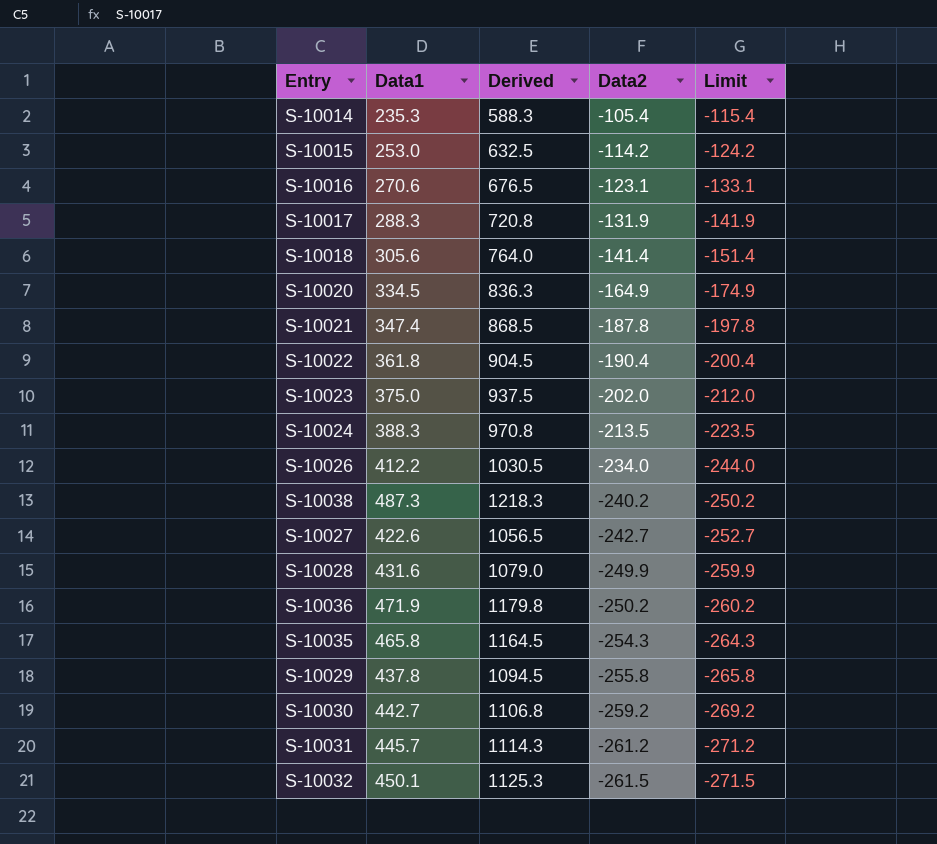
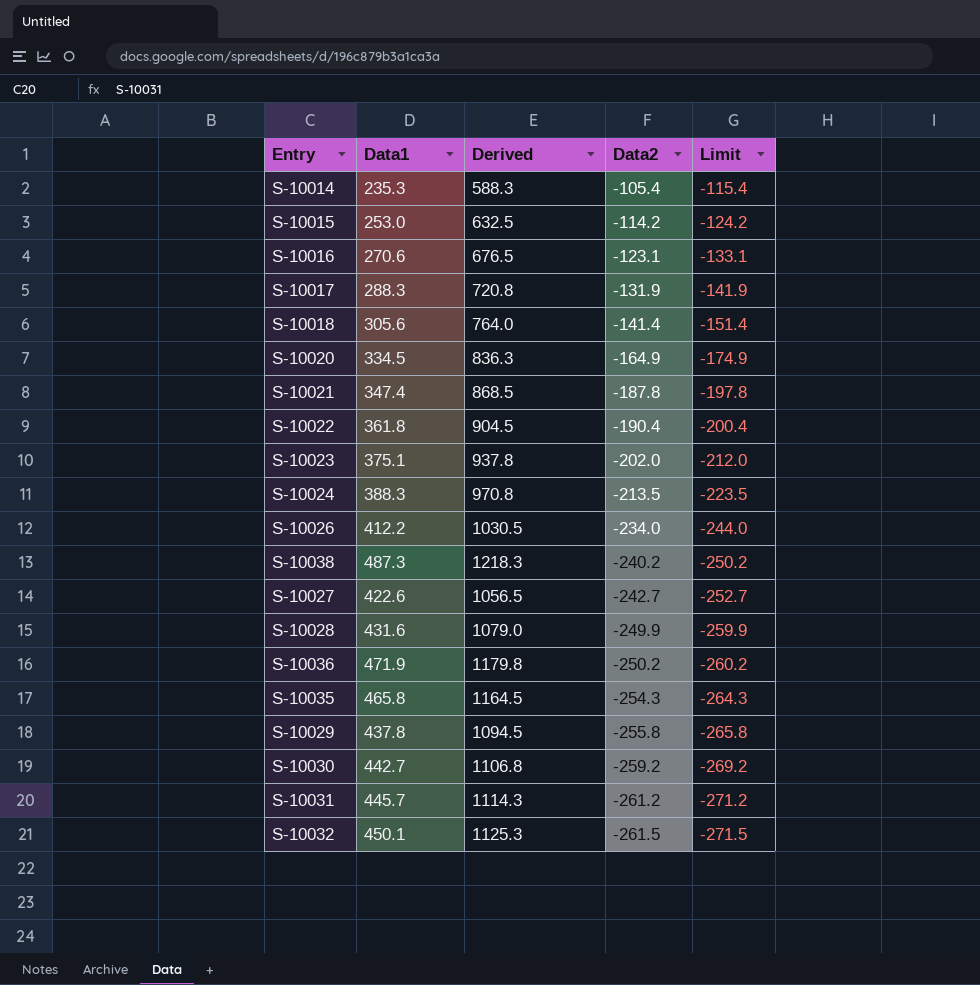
S-10023 | Data1: 375.0 -> 375.1
S-10023 | Derived: 937.5 -> 937.8

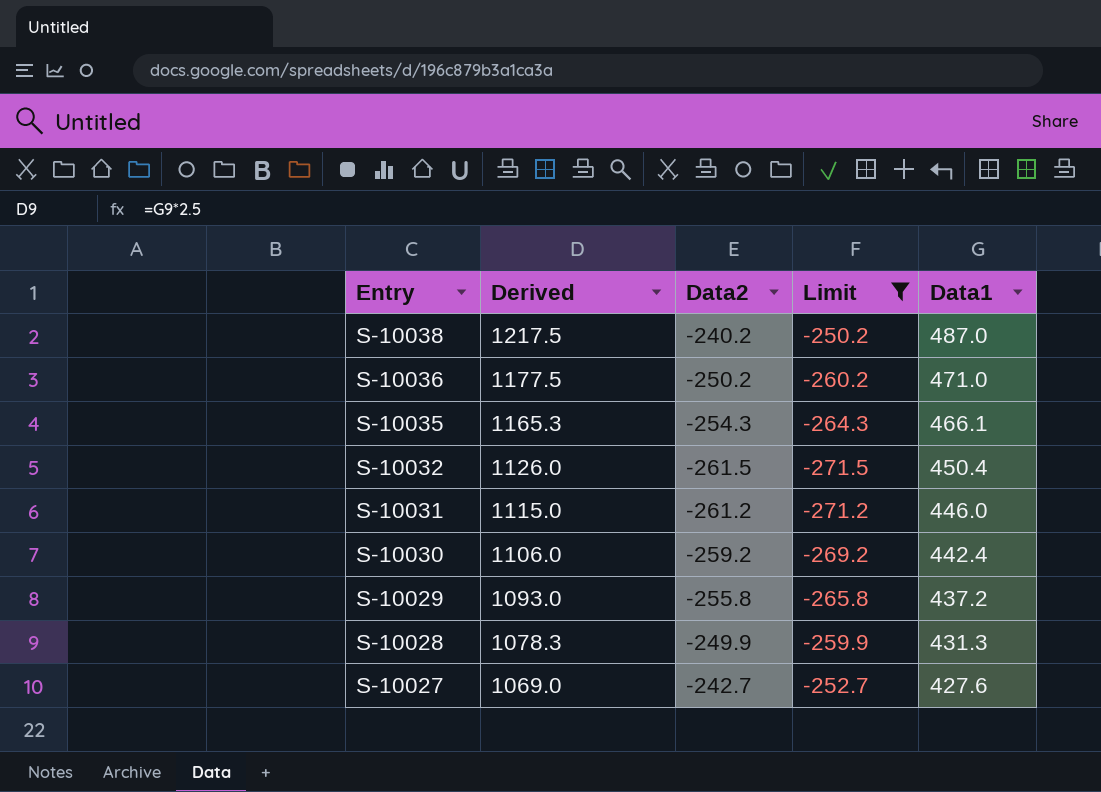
filter: none -> Limit <= -250.2
row order: Data2 descending -> Entry descending
column Data1 | position: 2 -> 5
S-10038 | Derived: 1218.3 -> 1217.5
S-10038 | Data1: 487.3 -> 487.0
S-10036 | Derived: 1179.8 -> 1177.5
S-10036 | Data1: 471.9 -> 471.0
S-10035 | Derived: 1164.5 -> 1165.3
S-10035 | Data1: 465.8 -> 466.1
S-10032 | Derived: 1125.3 -> 1126.0
S-10032 | Data1: 450.1 -> 450.4
S-10031 | Derived: 1114.3 -> 1115.0
S-10031 | Data1: 445.7 -> 446.0
S-10030 | Derived: 1106.8 -> 1106.0
S-10030 | Data1: 442.7 -> 442.4
S-10029 | Derived: 1094.5 -> 1093.0
S-10029 | Data1: 437.8 -> 437.2
S-10028 | Derived: 1079.0 -> 1078.3
S-10028 | Data1: 431.6 -> 431.3
S-10027 | Derived: 1056.5 -> 1069.0
S-10027 | Data1: 422.6 -> 427.6

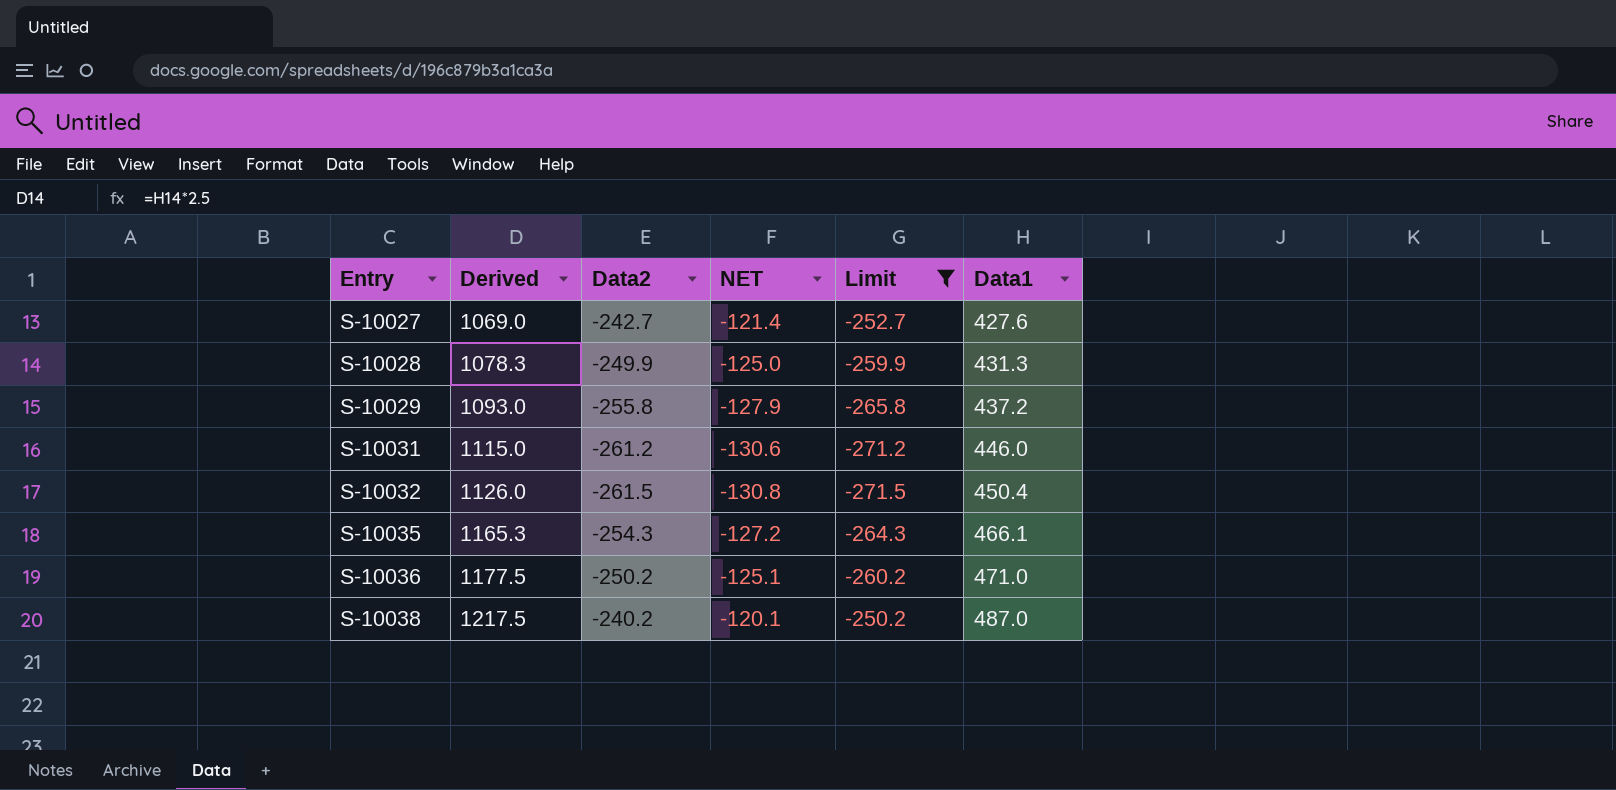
row order: Entry descending -> Entry ascending
column NET | formula: none -> [Data2] * 0.5
row S-10030: 1106.0 | -259.2 | -269.2 | 442.4 -> none

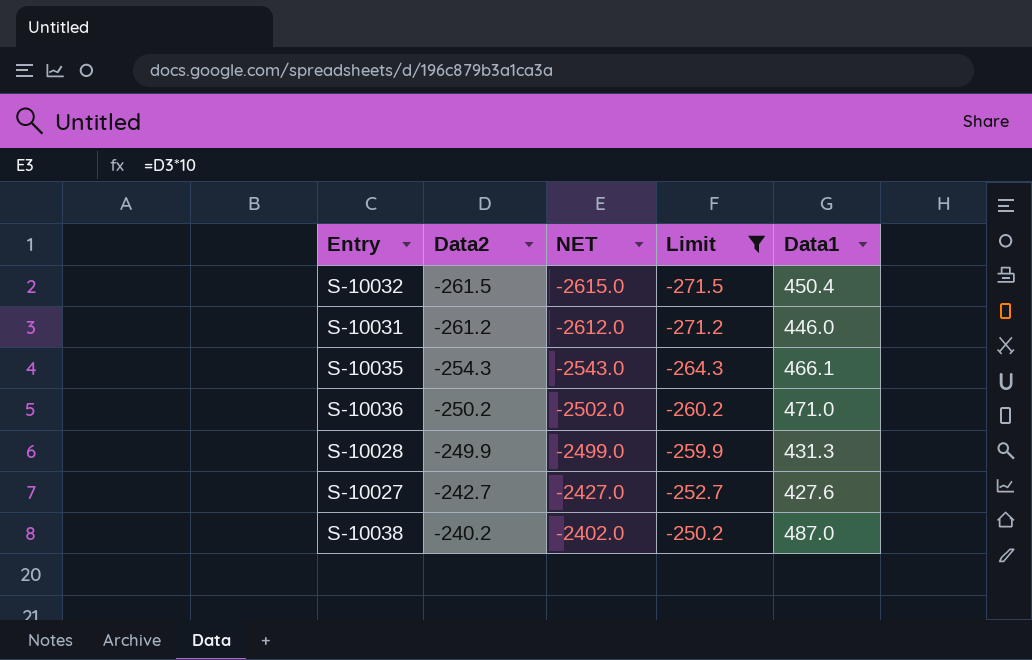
row order: Entry ascending -> Data2 ascending
column Derived | formula: [Data1] * 2.5 -> none
column NET | formula: [Data2] * 0.5 -> [Data2] * 10
row S-10029: 1093.0 | -255.8 | -127.9 | -265.8 | 437.2 -> none

